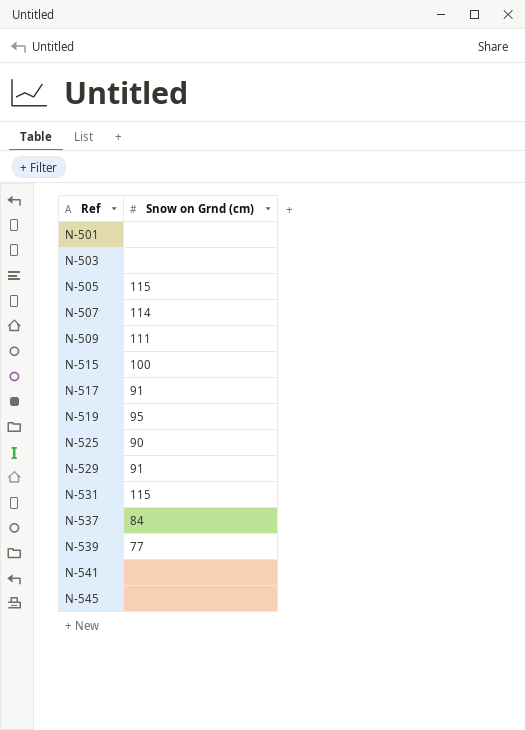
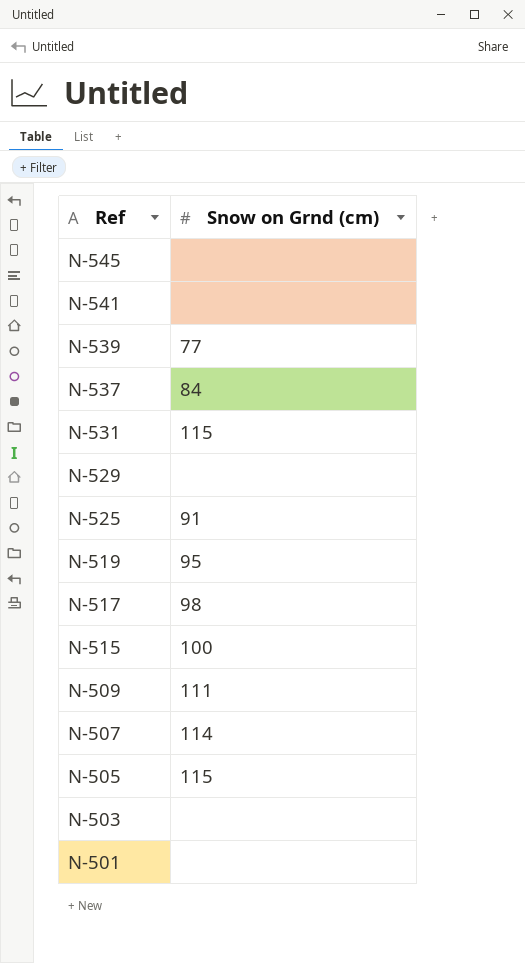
row order: Ref ascending -> Ref descending
N-529 | Snow on Grnd (cm): 91 -> none
N-525 | Snow on Grnd (cm): 90 -> 91
N-517 | Snow on Grnd (cm): 91 -> 98

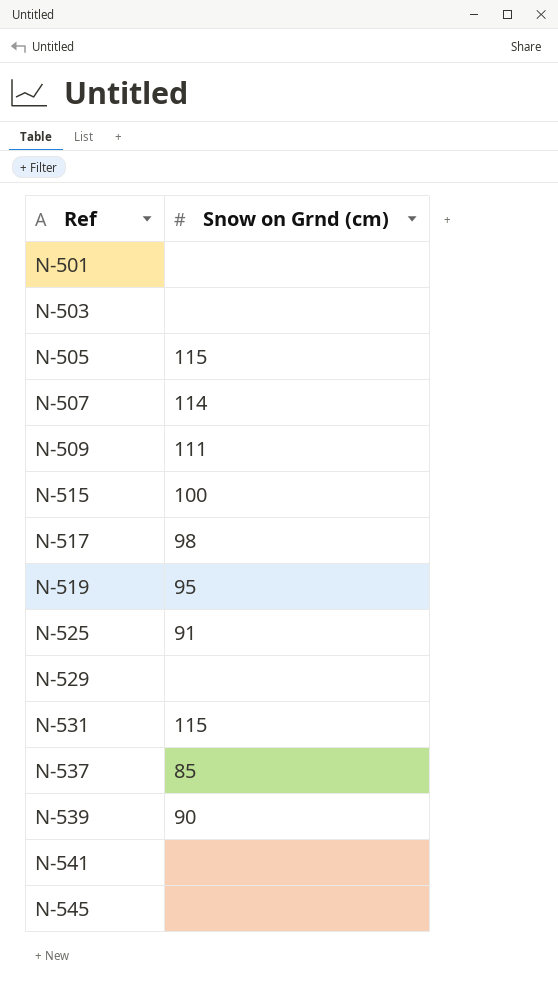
row order: Ref descending -> Ref ascending
N-537 | Snow on Grnd (cm): 84 -> 85
N-539 | Snow on Grnd (cm): 77 -> 90

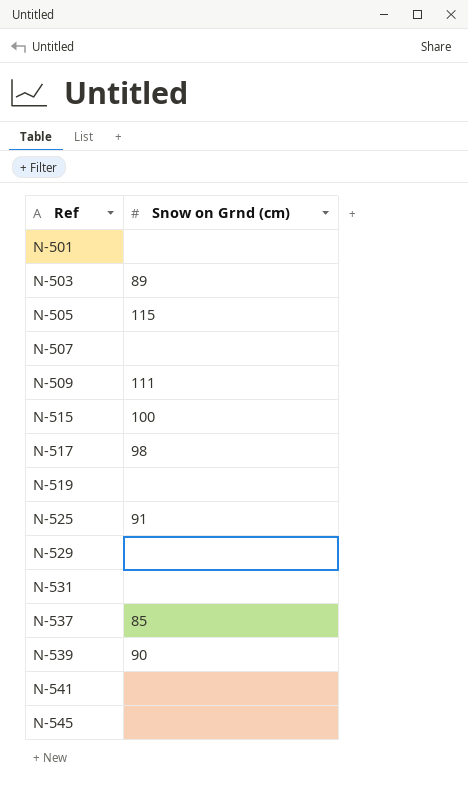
N-503 | Snow on Grnd (cm): none -> 89
N-507 | Snow on Grnd (cm): 114 -> none
N-519 | Snow on Grnd (cm): 95 -> none
N-531 | Snow on Grnd (cm): 115 -> none

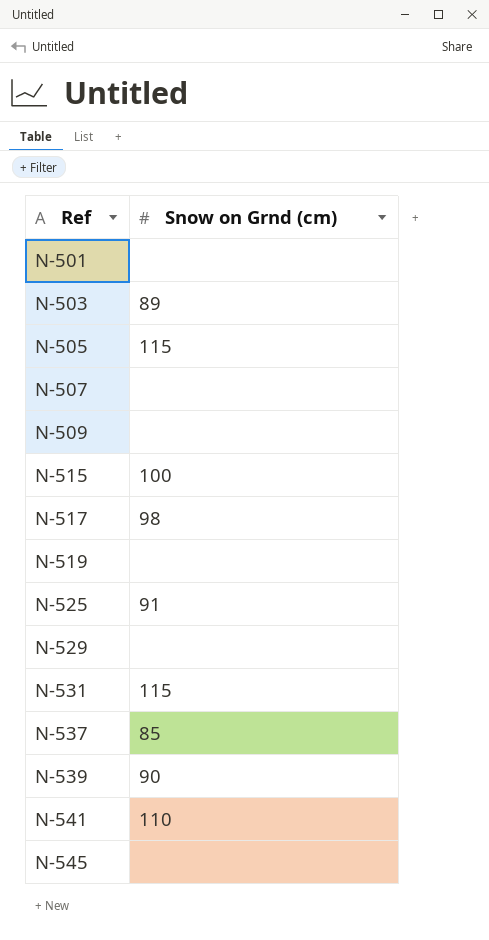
N-509 | Snow on Grnd (cm): 111 -> none
N-531 | Snow on Grnd (cm): none -> 115
N-541 | Snow on Grnd (cm): none -> 110

